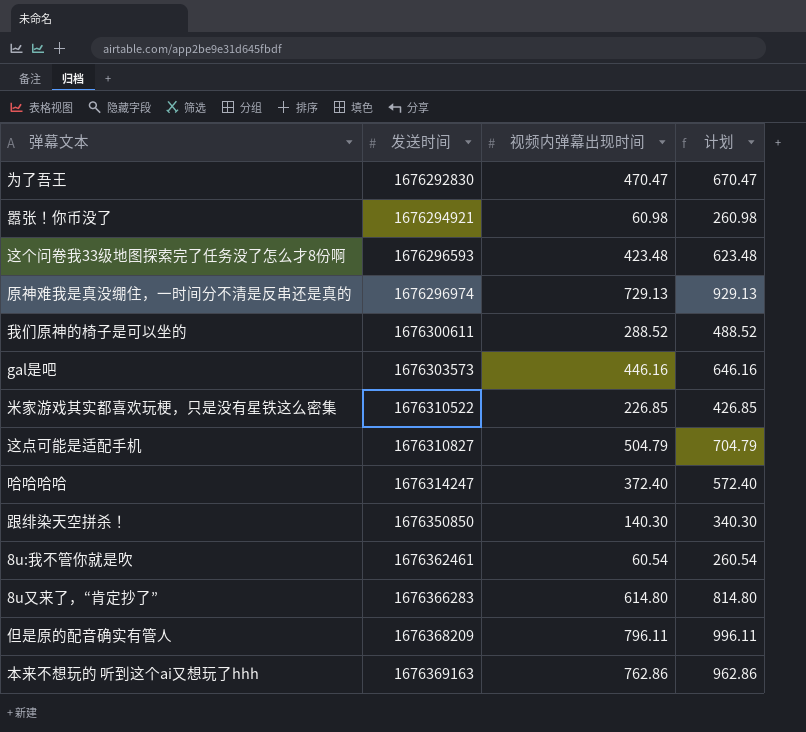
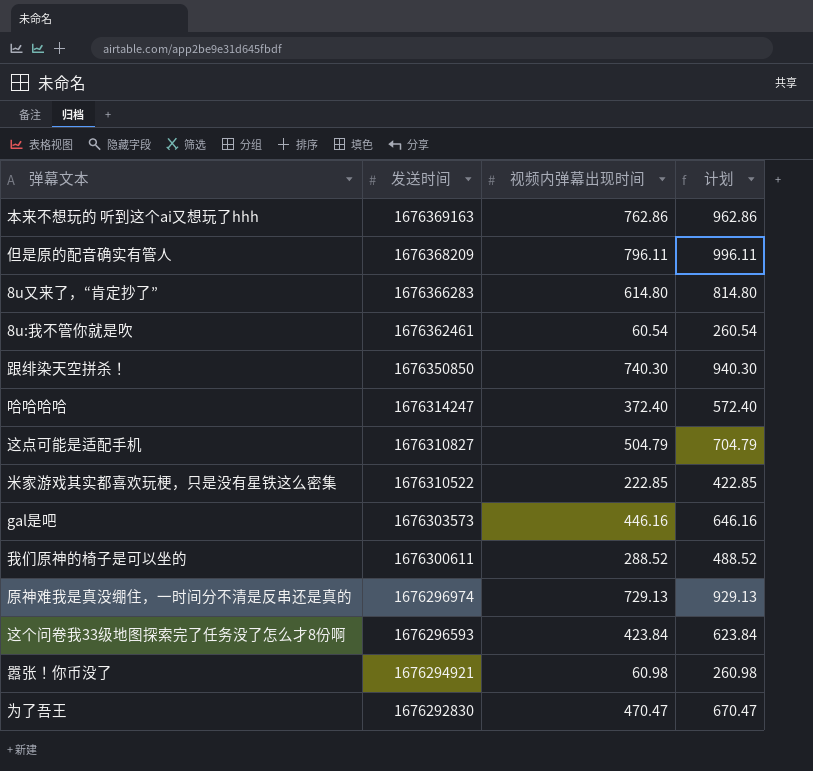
row order: 发送时间 ascending -> 发送时间 descending
跟绯染天空拼杀！ | 视频内弹幕出现时间: 140.30 -> 740.30
跟绯染天空拼杀！ | 计划: 340.30 -> 940.30
米家游戏其实都喜欢玩梗，只是没有星铁这么密集 | 视频内弹幕出现时间: 226.85 -> 222.85
米家游戏其实都喜欢玩梗，只是没有星铁这么密集 | 计划: 426.85 -> 422.85
这个问卷我33级地图探索完了任务没了怎么才8份啊 | 视频内弹幕出现时间: 423.48 -> 423.84
这个问卷我33级地图探索完了任务没了怎么才8份啊 | 计划: 623.48 -> 623.84

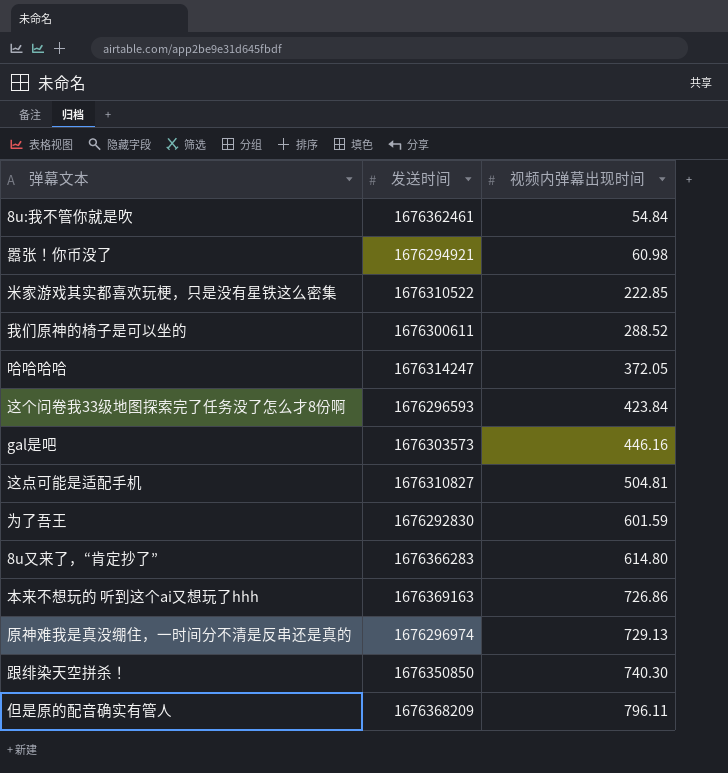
row order: 发送时间 descending -> 视频内弹幕出现时间 ascending
column 计划 | formula: [视频内弹幕出现时间] + 200 -> none
8u:我不管你就是吹 | 视频内弹幕出现时间: 60.54 -> 54.84
哈哈哈哈 | 视频内弹幕出现时间: 372.40 -> 372.05
这点可能是适配手机 | 视频内弹幕出现时间: 504.79 -> 504.81
为了吾王 | 视频内弹幕出现时间: 470.47 -> 601.59
本来不想玩的 听到这个ai又想玩了hhh | 视频内弹幕出现时间: 762.86 -> 726.86

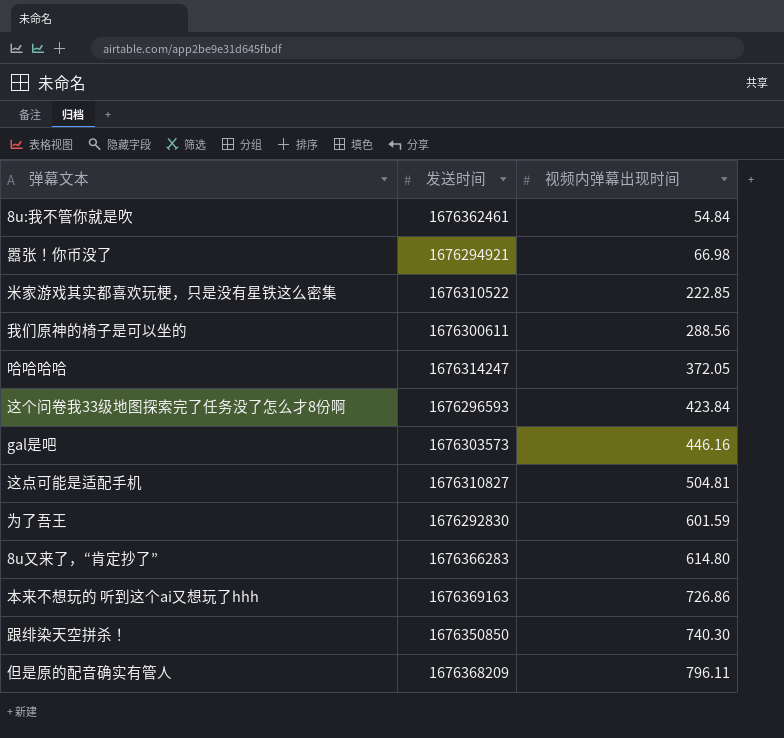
row 原神难我是真没绷住，一时间分不清是反串还是真的: 1676296974 | 729.13 -> none
嚣张！你币没了 | 视频内弹幕出现时间: 60.98 -> 66.98
我们原神的椅子是可以坐的 | 视频内弹幕出现时间: 288.52 -> 288.56

